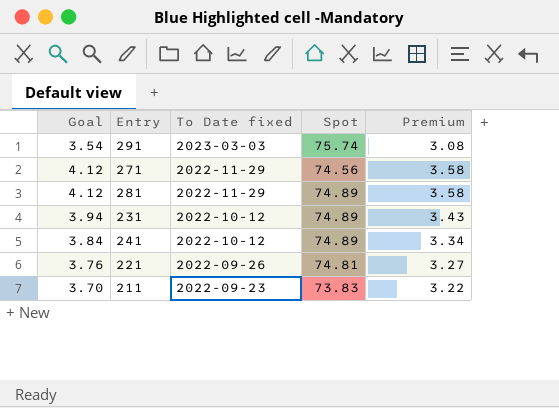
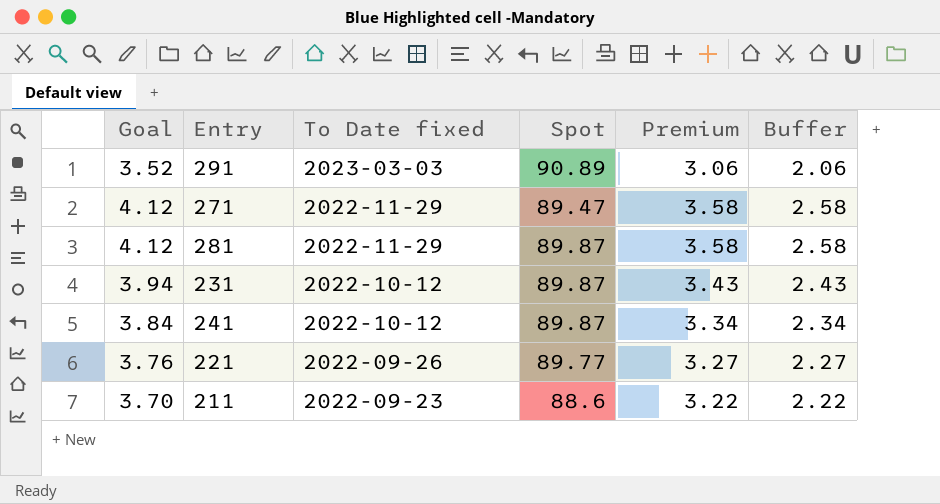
column Buffer | formula: none -> [Premium] - 1
291 | Goal: 3.54 -> 3.52
291 | Spot: 75.74 -> 90.89
291 | Premium: 3.08 -> 3.06
271 | Spot: 74.56 -> 89.47
281 | Spot: 74.89 -> 89.87
231 | Spot: 74.89 -> 89.87
241 | Spot: 74.89 -> 89.87
221 | Spot: 74.81 -> 89.77
211 | Spot: 73.83 -> 88.6

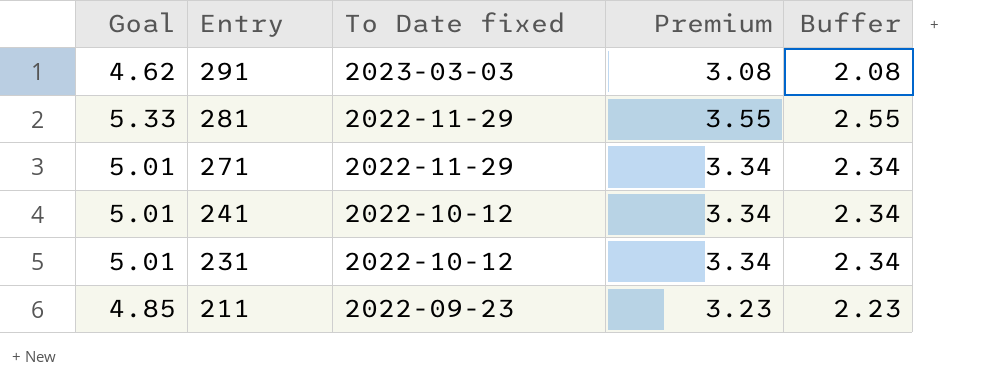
row order: To Date fixed descending -> Entry descending
column Spot | position: 4 -> none
column Goal | formula: [Premium] * 1.15 -> [Premium] * 1.5
row 221: 3.76 | 2022-09-26 | 89.77 | 3.27 | 2.27 -> none
291 | Premium: 3.06 -> 3.08
291 | Buffer: 2.06 -> 2.08
281 | Premium: 3.58 -> 3.55
281 | Buffer: 2.58 -> 2.55
271 | Premium: 3.58 -> 3.34
271 | Buffer: 2.58 -> 2.34
231 | Premium: 3.43 -> 3.34
231 | Buffer: 2.43 -> 2.34
211 | Premium: 3.22 -> 3.23
211 | Buffer: 2.22 -> 2.23

